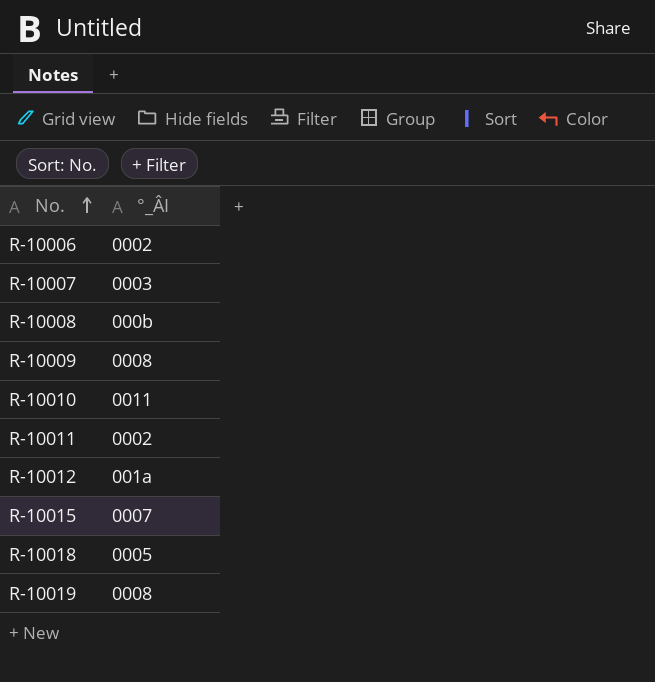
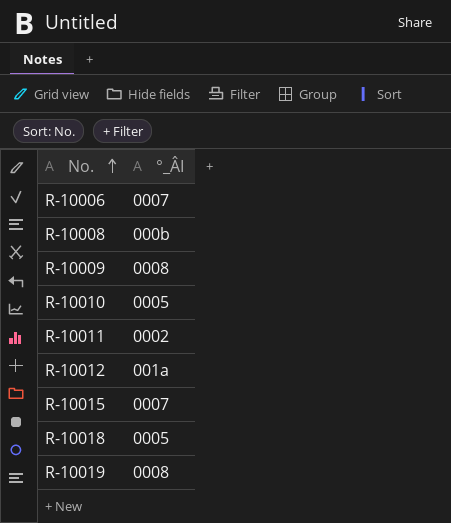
row R-10007: 0003 -> none
R-10006 | °_ÂI: 0002 -> 0007
R-10010 | °_ÂI: 0011 -> 0005

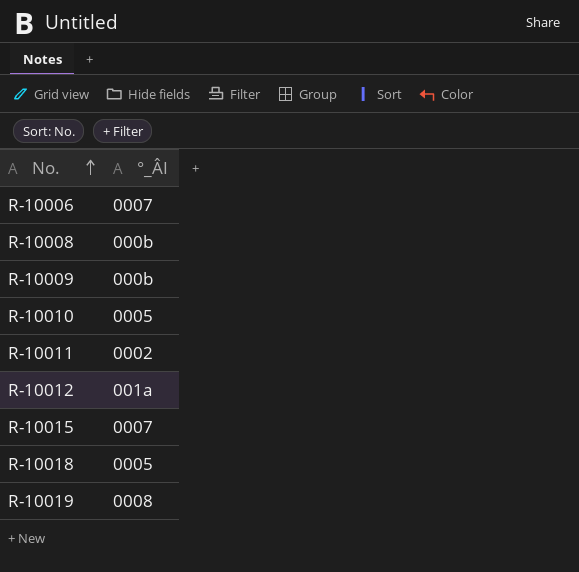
R-10009 | °_ÂI: 0008 -> 000b

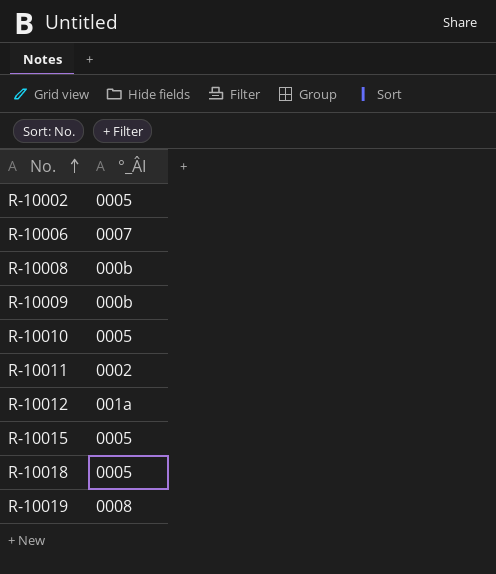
row R-10002: none -> 0005
R-10015 | °_ÂI: 0007 -> 0005

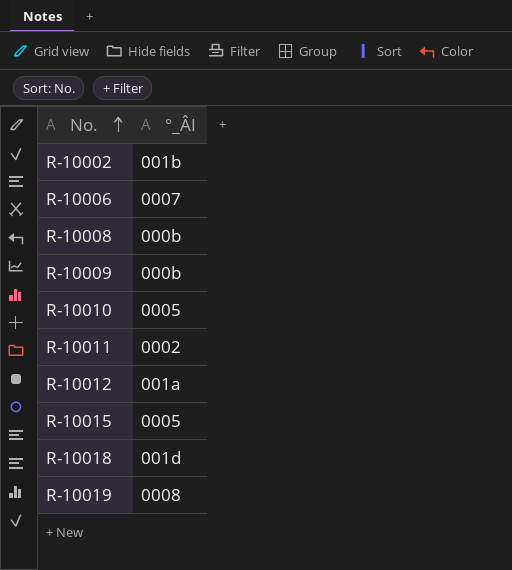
R-10002 | °_ÂI: 0005 -> 001b
R-10018 | °_ÂI: 0005 -> 001d

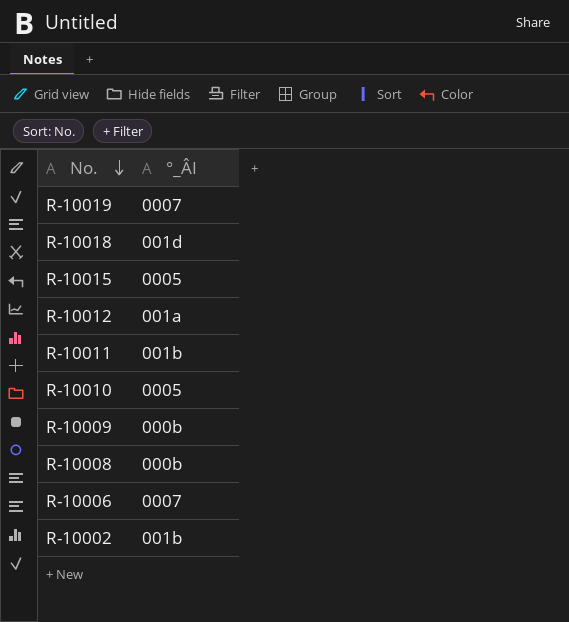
row order: No. ascending -> No. descending
R-10019 | °_ÂI: 0008 -> 0007
R-10011 | °_ÂI: 0002 -> 001b

